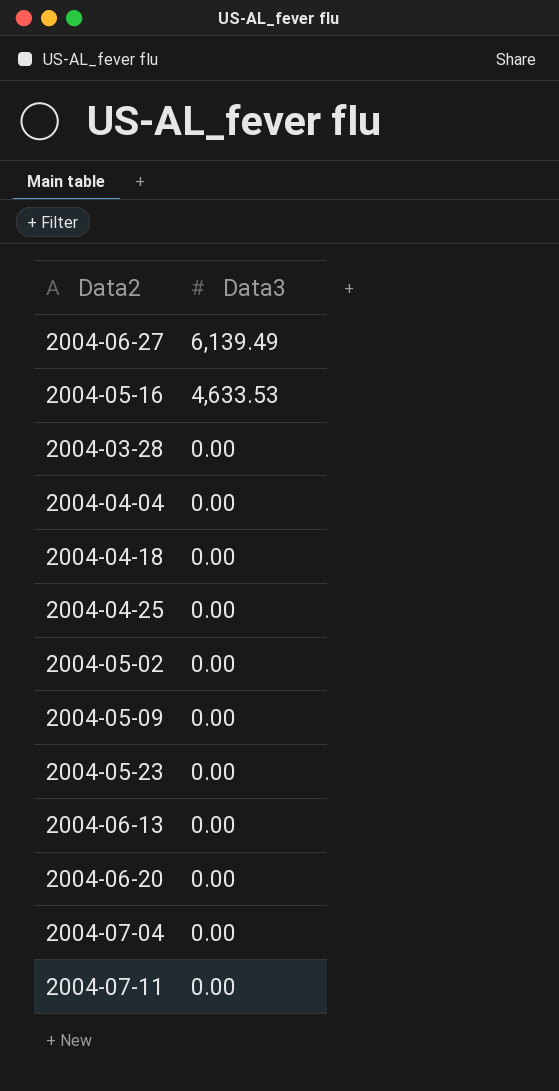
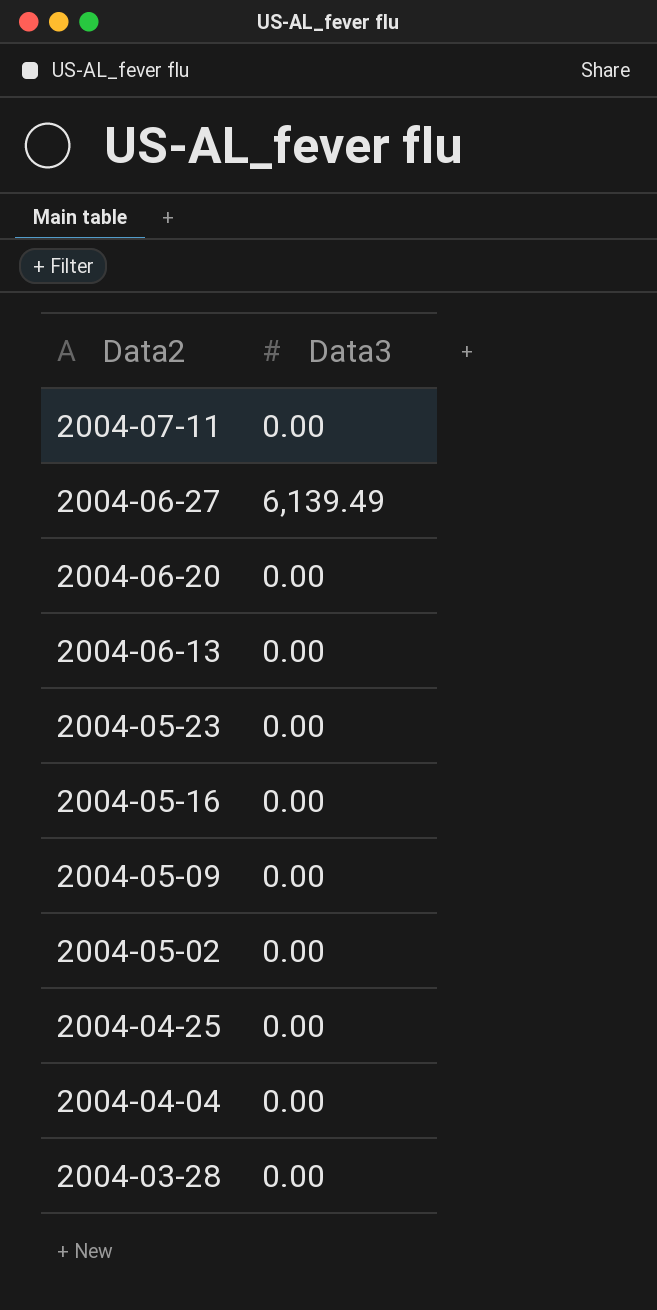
row order: Data3 descending -> Data2 descending
row 2004-04-18: 0.00 -> none
row 2004-07-04: 0.00 -> none
2004-05-16 | Data3: 4,633.53 -> 0.00

